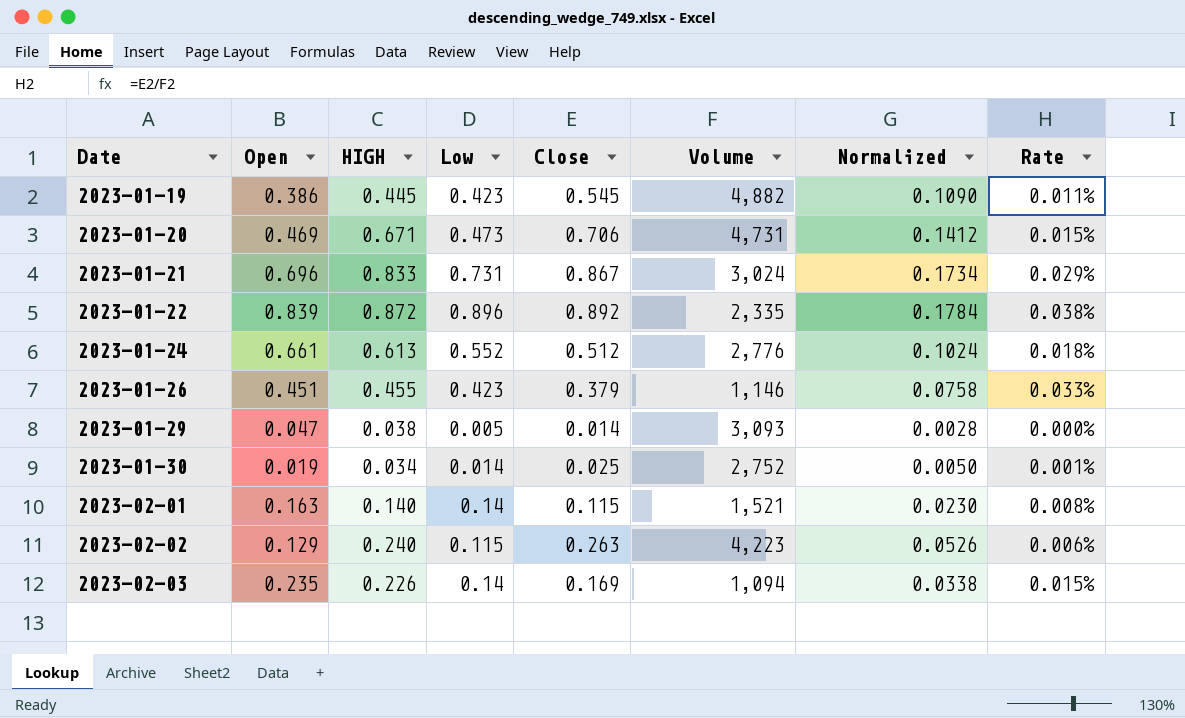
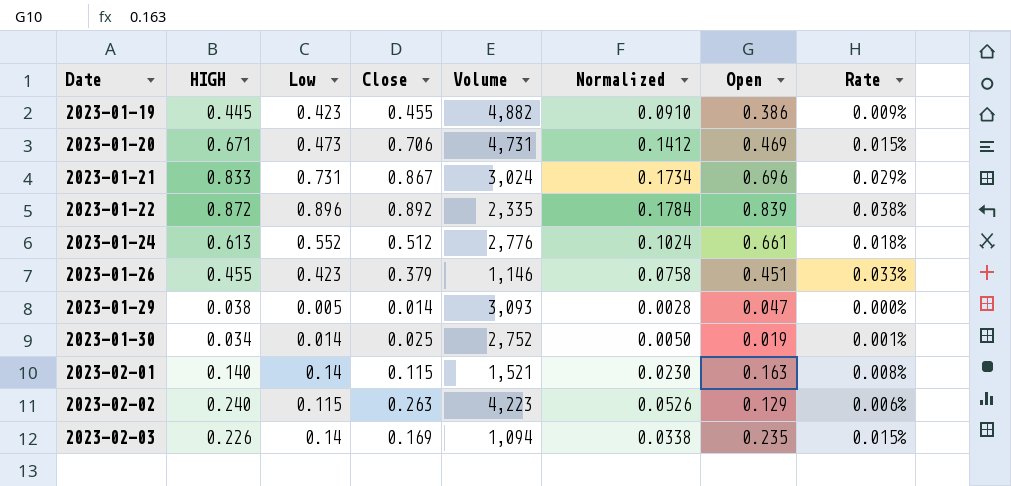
column Open | position: 2 -> 7
2023-01-19 | Close: 0.545 -> 0.455
2023-01-19 | Normalized: 0.1090 -> 0.0910
2023-01-19 | Rate: 0.011% -> 0.009%

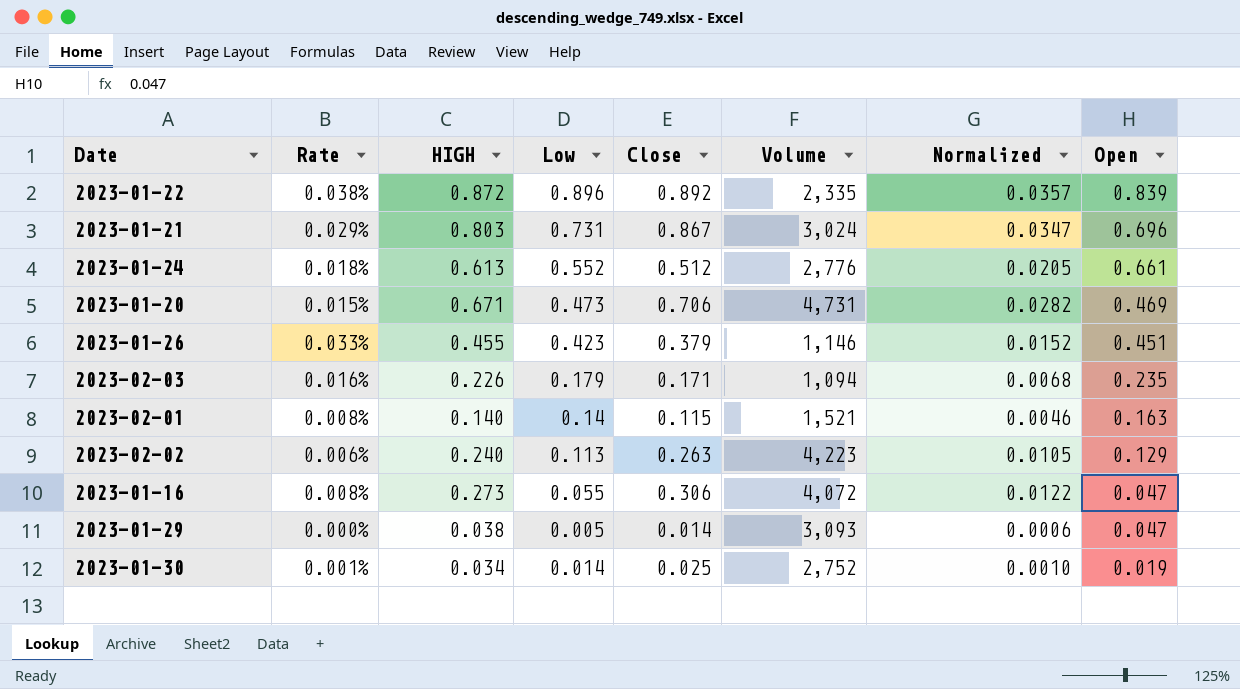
row order: Date ascending -> Open descending
column Rate | position: 8 -> 2
column Normalized | formula: [Close] * 0.2 -> [Close] * 0.04
row 2023-01-19: 0.445 | 0.423 | 0.455 | 4,882 | 0.0910 | 0.386 | 0.009% -> none
2023-01-21 | HIGH: 0.833 -> 0.803
2023-02-03 | Rate: 0.015% -> 0.016%
2023-02-03 | Low: 0.14 -> 0.179
2023-02-03 | Close: 0.169 -> 0.171
2023-02-02 | Low: 0.115 -> 0.113
row 2023-01-16: none -> 0.008% | 0.273 | 0.055 | 0.306 | 4,072 | 0.0122 | 0.047

